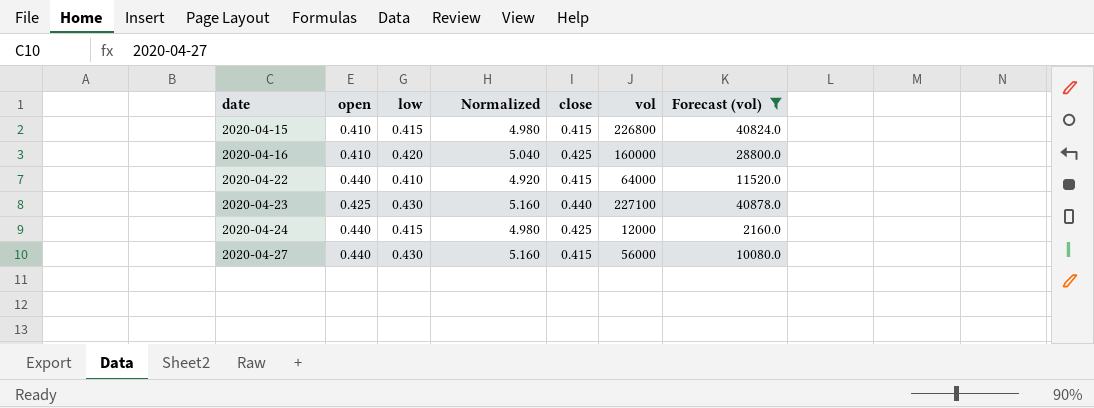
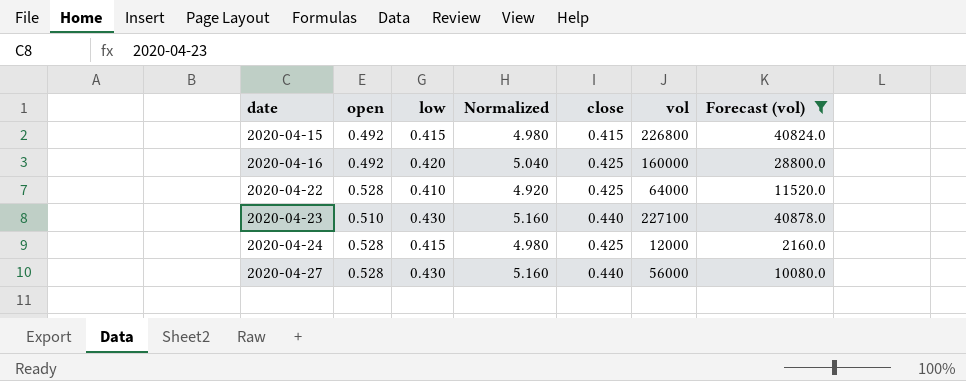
2020-04-15 | open: 0.410 -> 0.492
2020-04-16 | open: 0.410 -> 0.492
2020-04-22 | open: 0.440 -> 0.528
2020-04-22 | close: 0.415 -> 0.425
2020-04-23 | open: 0.425 -> 0.510
2020-04-24 | open: 0.440 -> 0.528
2020-04-27 | open: 0.440 -> 0.528
2020-04-27 | close: 0.415 -> 0.440

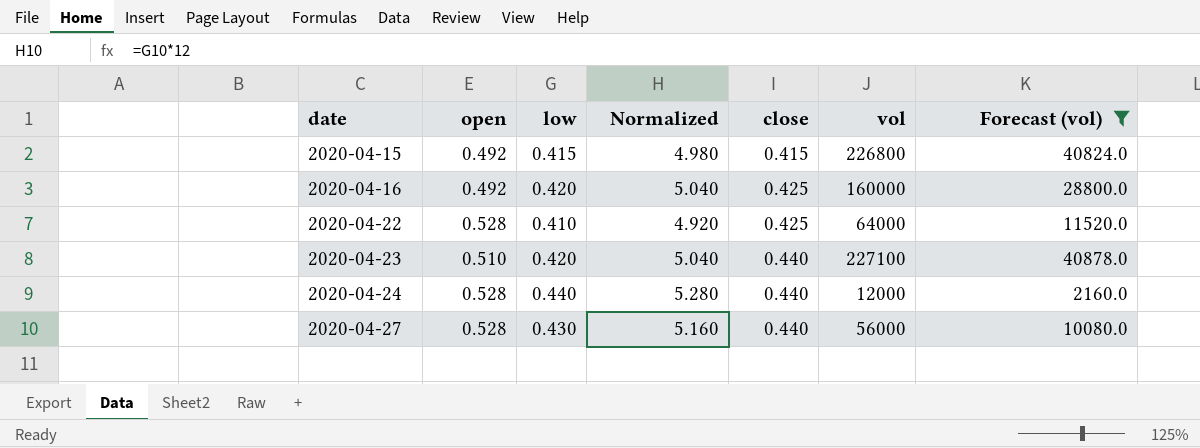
2020-04-23 | low: 0.430 -> 0.420
2020-04-23 | Normalized: 5.160 -> 5.040
2020-04-24 | low: 0.415 -> 0.440
2020-04-24 | Normalized: 4.980 -> 5.280
2020-04-24 | close: 0.425 -> 0.440

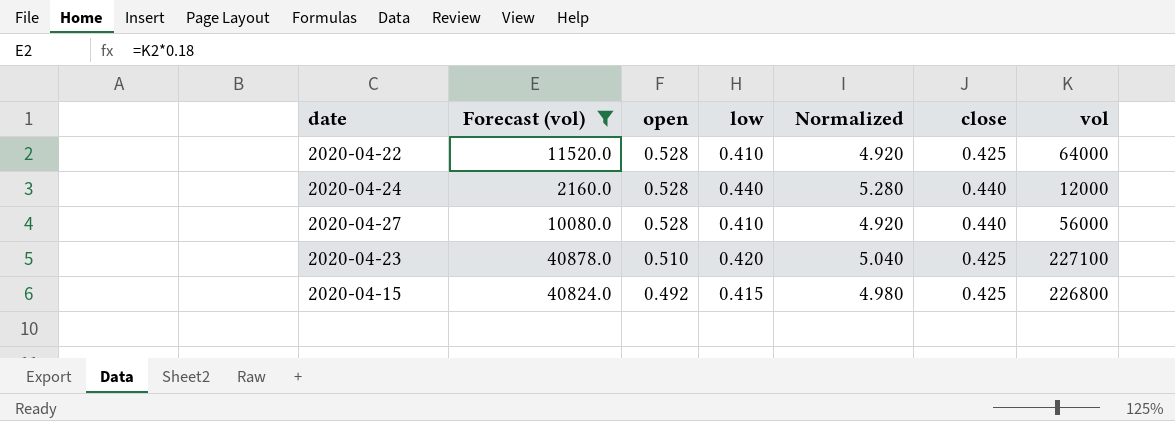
row order: date ascending -> open descending
column Forecast (vol) | position: 7 -> 2
row 2020-04-16: 0.492 | 0.420 | 5.040 | 0.425 | 160000 | 28800.0 -> none
2020-04-27 | low: 0.430 -> 0.410
2020-04-27 | Normalized: 5.160 -> 4.920
2020-04-23 | close: 0.440 -> 0.425
2020-04-15 | close: 0.415 -> 0.425

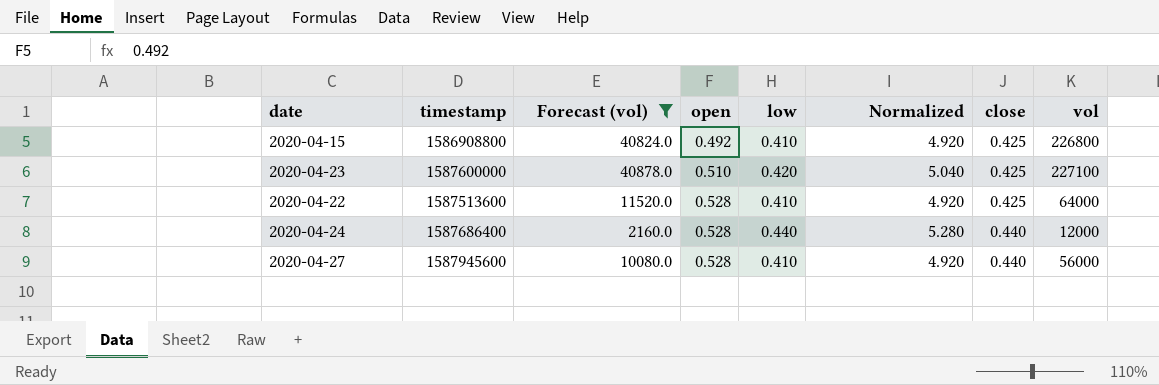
row order: open descending -> open ascending
column timestamp | position: none -> 2
2020-04-15 | low: 0.415 -> 0.410
2020-04-15 | Normalized: 4.980 -> 4.920

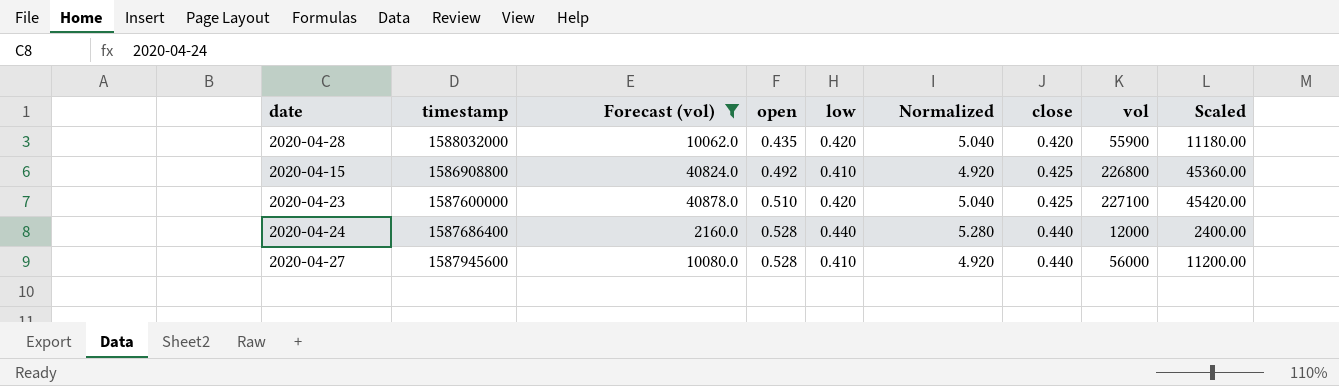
column Scaled | formula: none -> [vol] * 0.2
row 2020-04-22: 1587513600 | 11520.0 | 0.528 | 0.410 | 4.920 | 0.425 | 64000 -> none
row 2020-04-28: none -> 1588032000 | 10062.0 | 0.435 | 0.420 | 5.040 | 0.420 | 55900 | 11180.00

